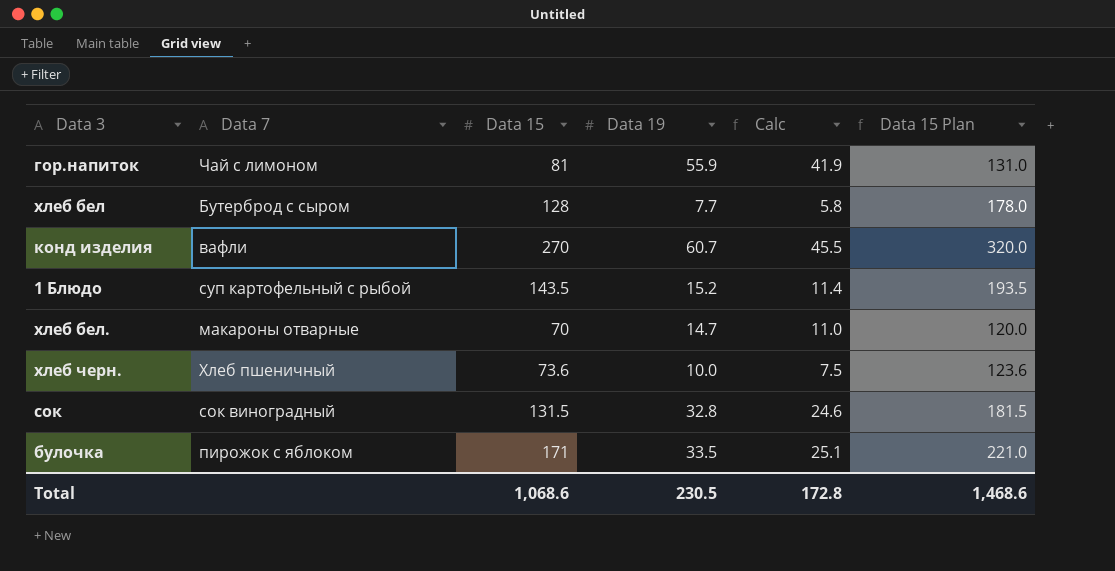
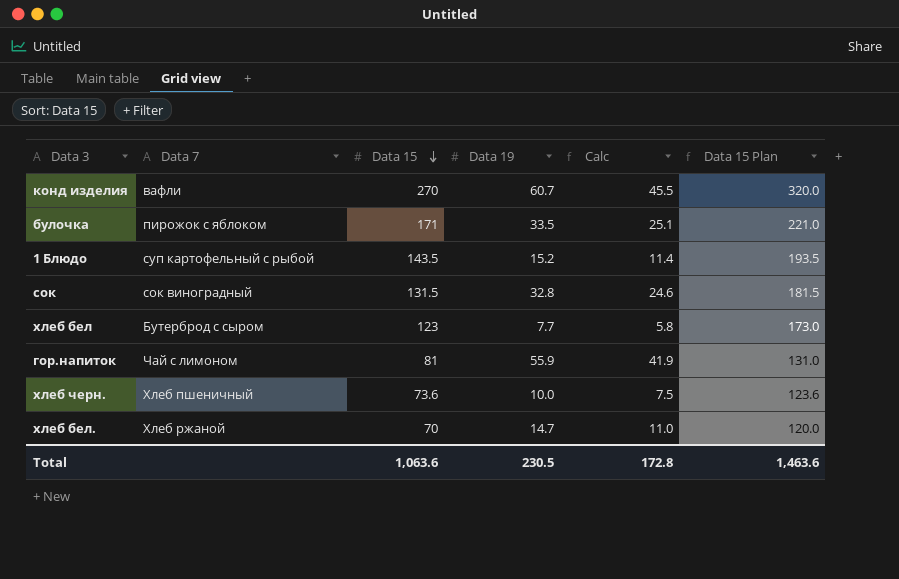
row order: none -> Data 15 descending
хлеб бел | Data 15: 128 -> 123
хлеб бел | Data 15 Plan: 178.0 -> 173.0
хлеб бел. | Data 7: макароны отварные -> Хлеб ржаной
Total | Data 15: 1,068.6 -> 1,063.6
Total | Data 15 Plan: 1,468.6 -> 1,463.6

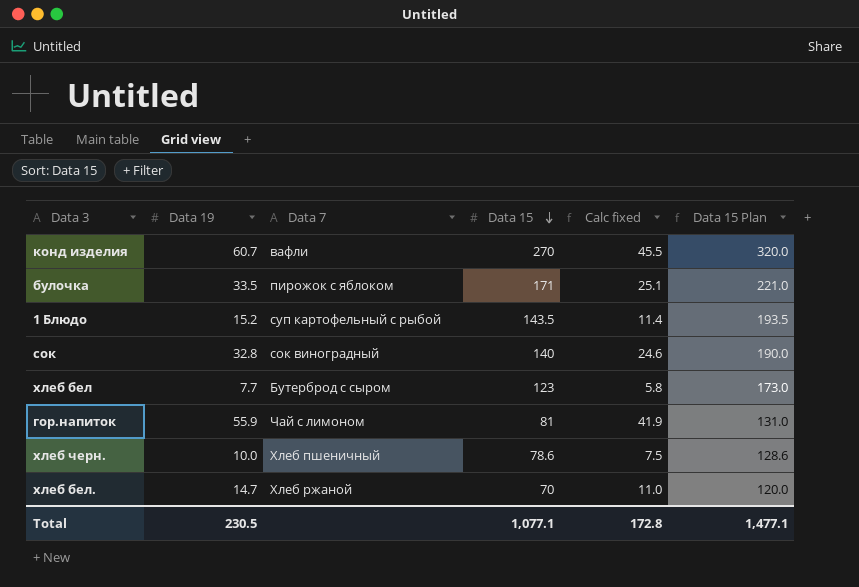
column Data 19 | position: 4 -> 2
column name: Calc -> Calc fixed
сок | Data 15: 131.5 -> 140
сок | Data 15 Plan: 181.5 -> 190.0
хлеб черн. | Data 15: 73.6 -> 78.6
хлеб черн. | Data 15 Plan: 123.6 -> 128.6
Total | Data 15: 1,063.6 -> 1,077.1
Total | Data 15 Plan: 1,463.6 -> 1,477.1

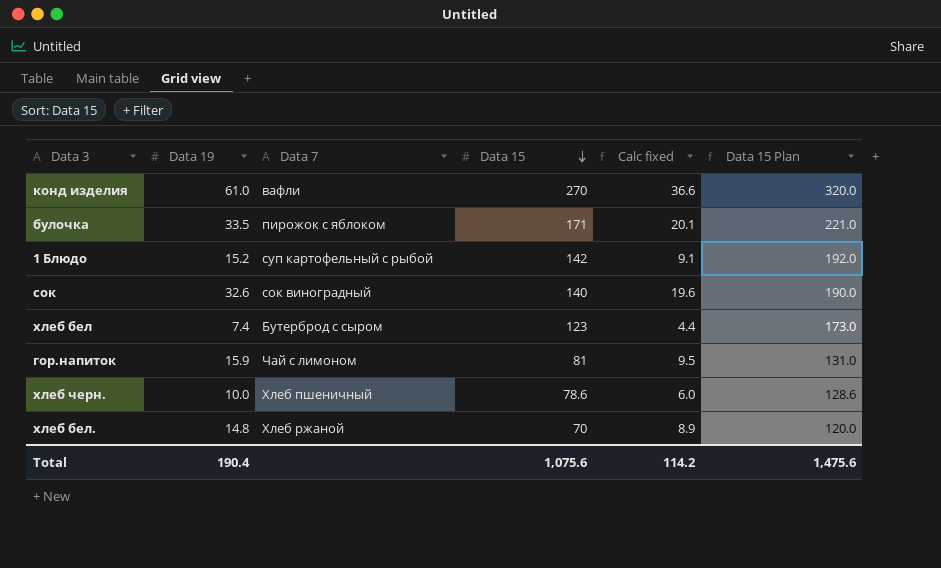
column Calc fixed | formula: [Data 19] * 0.75 -> [Data 19] * 0.6
конд изделия | Data 19: 60.7 -> 61.0
1 Блюдо | Data 15: 143.5 -> 142
1 Блюдо | Data 15 Plan: 193.5 -> 192.0
сок | Data 19: 32.8 -> 32.6
хлеб бел | Data 19: 7.7 -> 7.4
гор.напиток | Data 19: 55.9 -> 15.9
хлеб бел. | Data 19: 14.7 -> 14.8
Total | Data 19: 230.5 -> 190.4
Total | Data 15: 1,077.1 -> 1,075.6
Total | Calc fixed: 172.8 -> 114.2
Total | Data 15 Plan: 1,477.1 -> 1,475.6

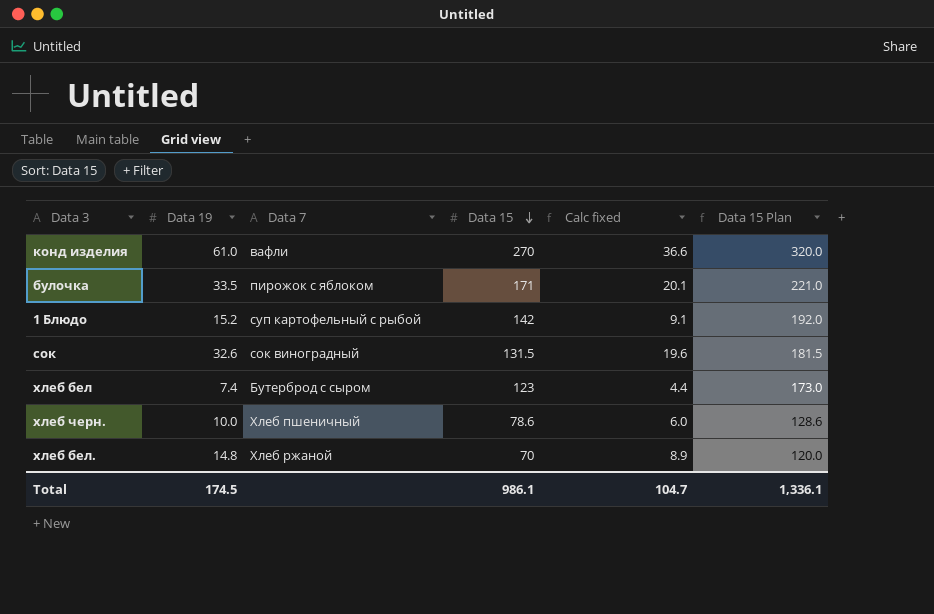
row гор.напиток: 15.9 | Чай с лимоном | 81 | 9.5 | 131.0 -> none
сок | Data 15: 140 -> 131.5
сок | Data 15 Plan: 190.0 -> 181.5
Total | Data 19: 190.4 -> 174.5
Total | Data 15: 1,075.6 -> 986.1
Total | Calc fixed: 114.2 -> 104.7
Total | Data 15 Plan: 1,475.6 -> 1,336.1

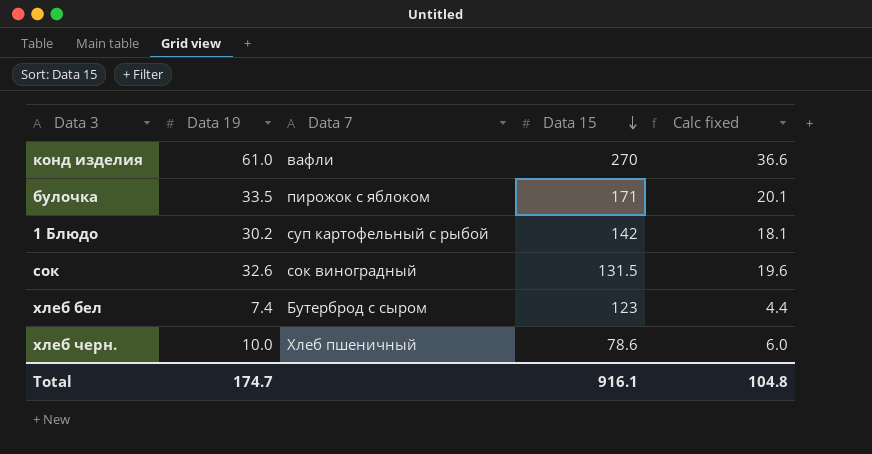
column Data 15 Plan | formula: [Data 15] + 50 -> none
row хлеб бел.: 14.8 | Хлеб ржаной | 70 | 8.9 | 120.0 -> none
1 Блюдо | Data 19: 15.2 -> 30.2
1 Блюдо | Calc fixed: 9.1 -> 18.1
Total | Data 19: 174.5 -> 174.7
Total | Data 15: 986.1 -> 916.1
Total | Calc fixed: 104.7 -> 104.8

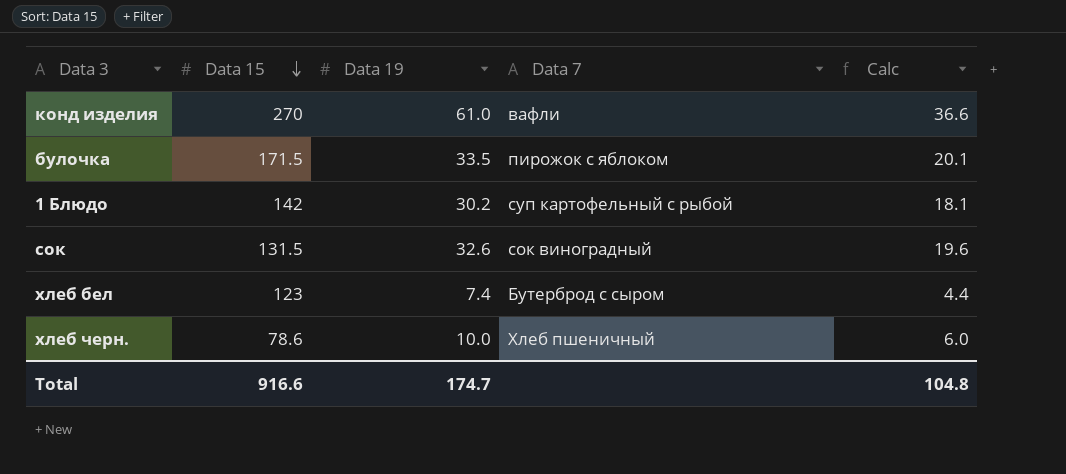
column Data 15 | position: 4 -> 2
column name: Calc fixed -> Calc
булочка | Data 15: 171 -> 171.5
Total | Data 15: 916.1 -> 916.6

